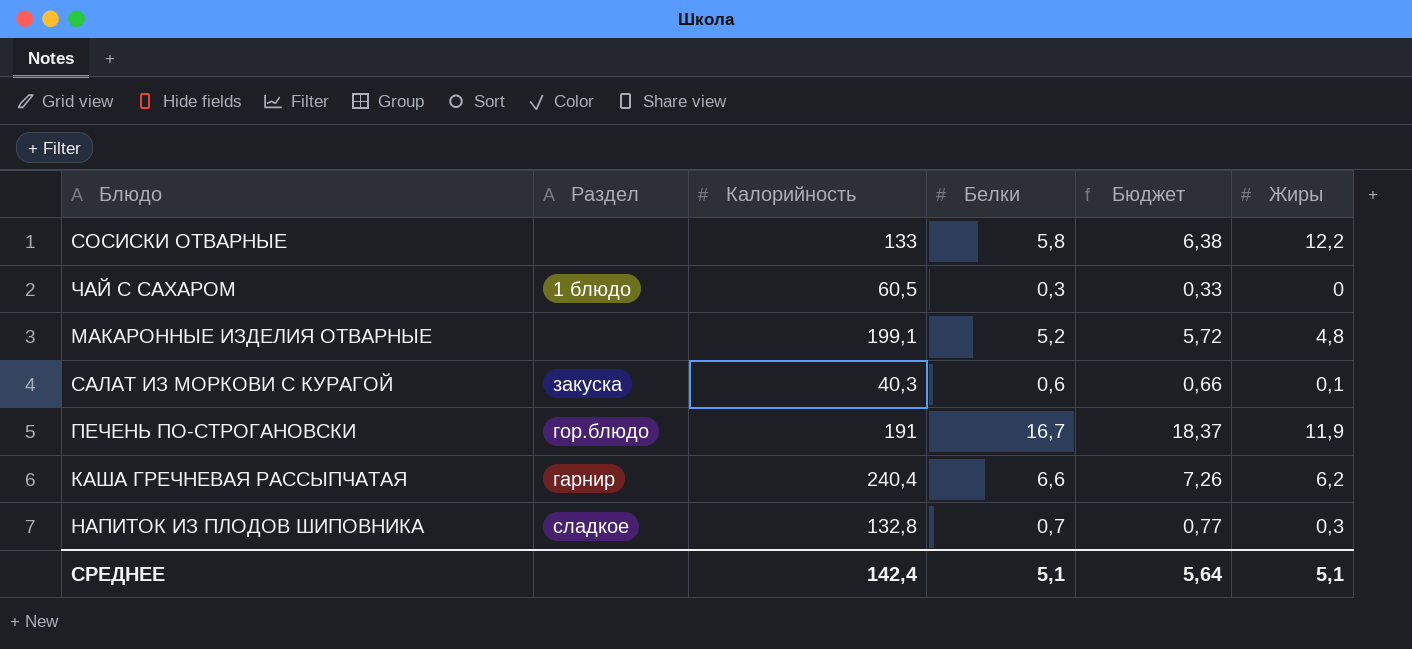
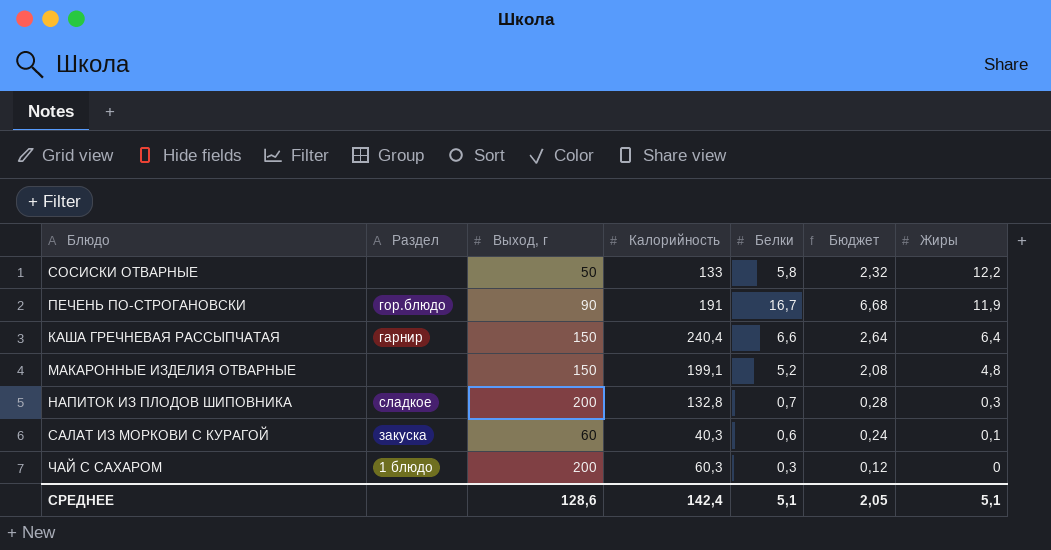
row order: none -> Жиры descending
column Выход, г | position: none -> 3
column Бюджет | formula: [Белки] * 1,1 -> [Белки] * 0,4
КАША ГРЕЧНЕВАЯ РАССЫПЧАТАЯ | Жиры: 6,2 -> 6,4
ЧАЙ С САХАРОМ | Калорийность: 60,5 -> 60,3
СРЕДНЕЕ | Бюджет: 5,64 -> 2,05

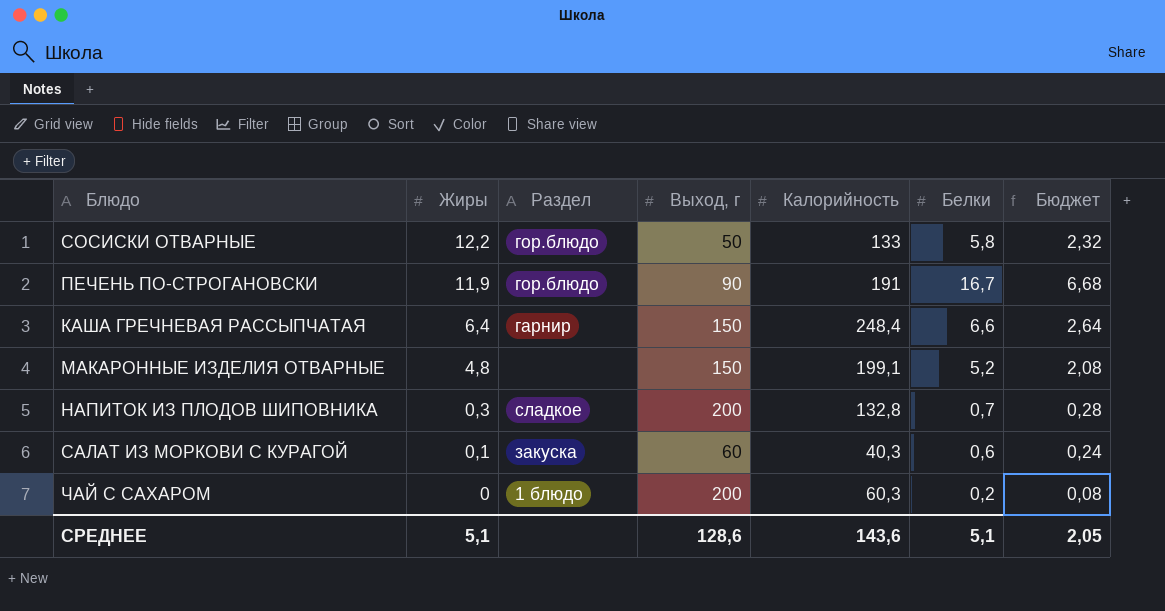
column Жиры | position: 7 -> 2
СОСИСКИ ОТВАРНЫЕ | Раздел: none -> гор.блюдо
КАША ГРЕЧНЕВАЯ РАССЫПЧАТАЯ | Калорийность: 240,4 -> 248,4
ЧАЙ С САХАРОМ | Белки: 0,3 -> 0,2
ЧАЙ С САХАРОМ | Бюджет: 0,12 -> 0,08
СРЕДНЕЕ | Калорийность: 142,4 -> 143,6

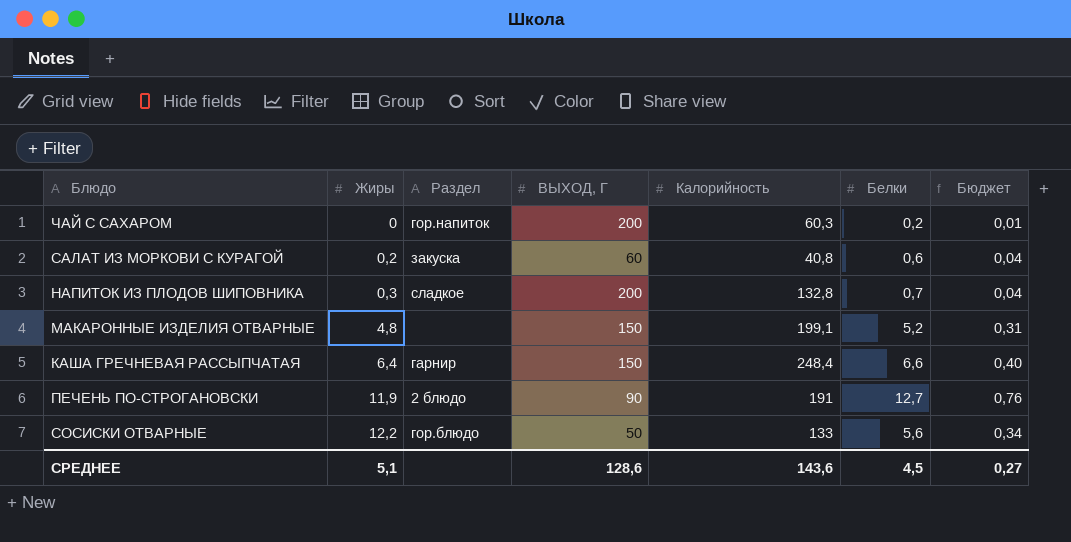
row order: Жиры descending -> Жиры ascending
column name: Выход, г -> ВЫХОД, Г
column Бюджет | formula: [Белки] * 0,4 -> [Белки] * 0,06
ЧАЙ С САХАРОМ | Раздел: 1 блюдо -> гор.напиток
САЛАТ ИЗ МОРКОВИ С КУРАГОЙ | Жиры: 0,1 -> 0,2
САЛАТ ИЗ МОРКОВИ С КУРАГОЙ | Калорийность: 40,3 -> 40,8
ПЕЧЕНЬ ПО-СТРОГАНОВСКИ | Раздел: гор.блюдо -> 2 блюдо
ПЕЧЕНЬ ПО-СТРОГАНОВСКИ | Белки: 16,7 -> 12,7
СОСИСКИ ОТВАРНЫЕ | Белки: 5,8 -> 5,6
СРЕДНЕЕ | Белки: 5,1 -> 4,5
СРЕДНЕЕ | Бюджет: 2,05 -> 0,27

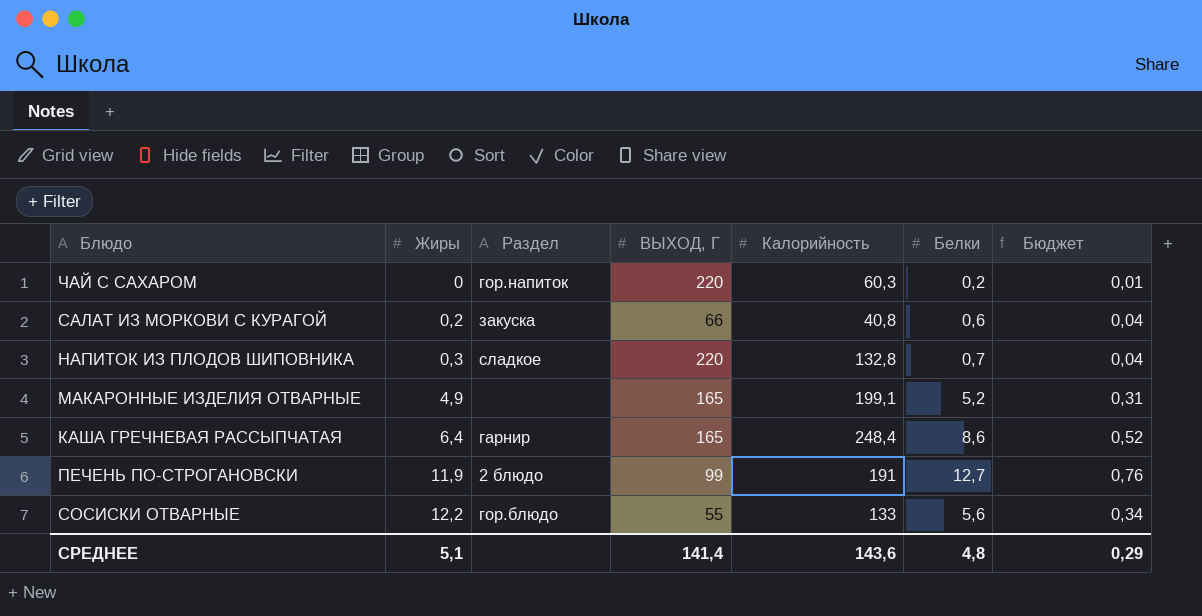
ЧАЙ С САХАРОМ | ВЫХОД, Г: 200 -> 220
САЛАТ ИЗ МОРКОВИ С КУРАГОЙ | ВЫХОД, Г: 60 -> 66
НАПИТОК ИЗ ПЛОДОВ ШИПОВНИКА | ВЫХОД, Г: 200 -> 220
МАКАРОННЫЕ ИЗДЕЛИЯ ОТВАРНЫЕ | Жиры: 4,8 -> 4,9
МАКАРОННЫЕ ИЗДЕЛИЯ ОТВАРНЫЕ | ВЫХОД, Г: 150 -> 165
КАША ГРЕЧНЕВАЯ РАССЫПЧАТАЯ | ВЫХОД, Г: 150 -> 165
КАША ГРЕЧНЕВАЯ РАССЫПЧАТАЯ | Белки: 6,6 -> 8,6
КАША ГРЕЧНЕВАЯ РАССЫПЧАТАЯ | Бюджет: 0,40 -> 0,52
ПЕЧЕНЬ ПО-СТРОГАНОВСКИ | ВЫХОД, Г: 90 -> 99
СОСИСКИ ОТВАРНЫЕ | ВЫХОД, Г: 50 -> 55
СРЕДНЕЕ | ВЫХОД, Г: 128,6 -> 141,4
СРЕДНЕЕ | Белки: 4,5 -> 4,8
СРЕДНЕЕ | Бюджет: 0,27 -> 0,29

